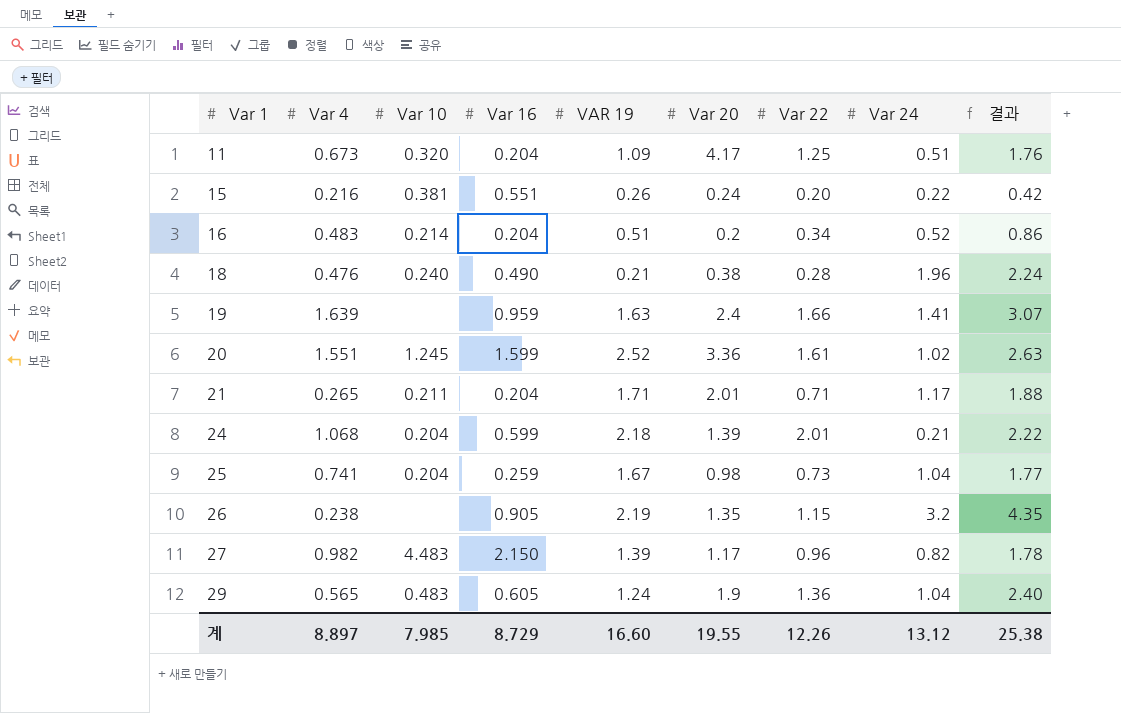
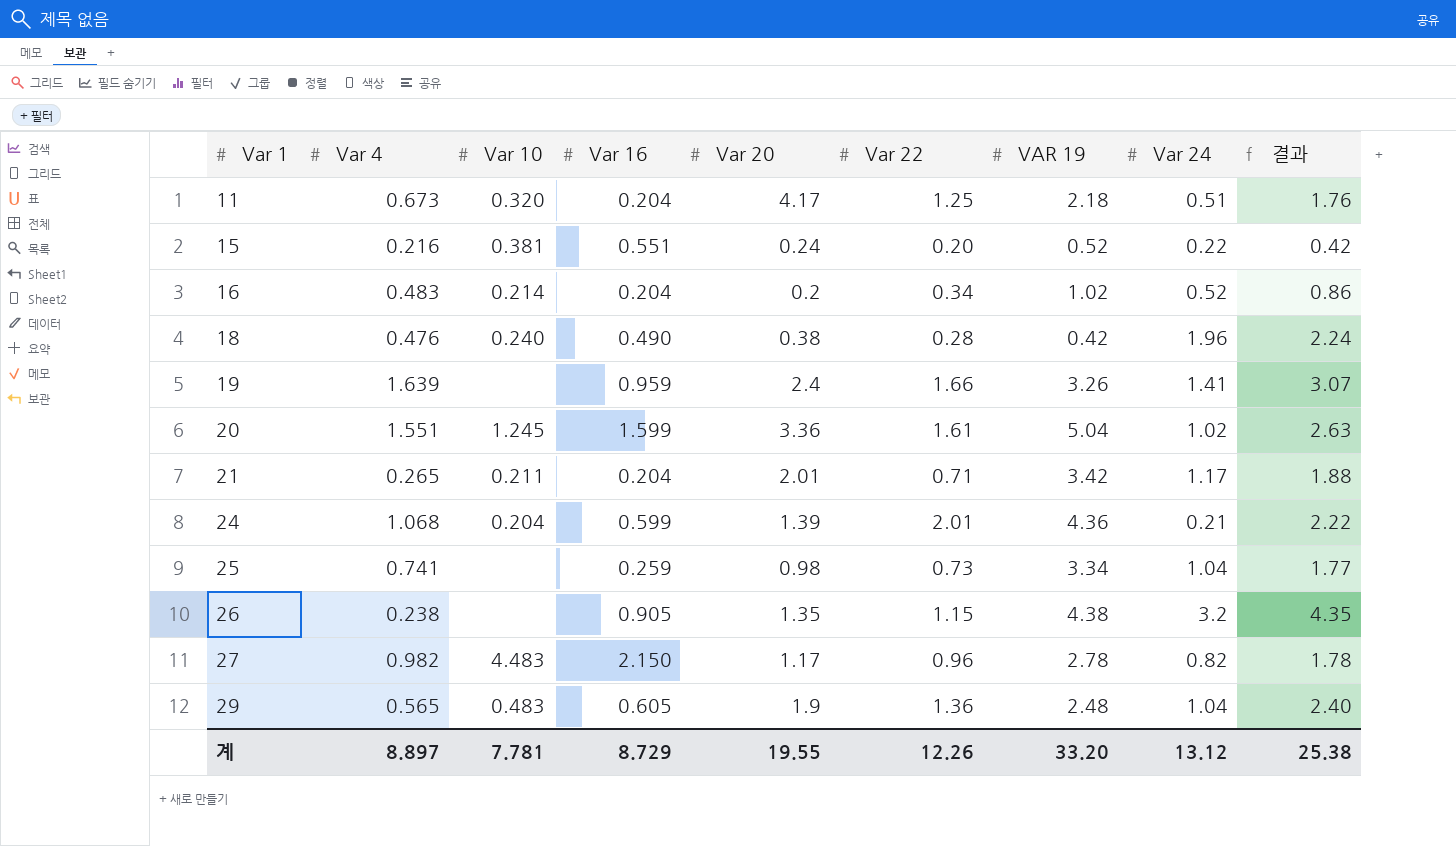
column VAR 19 | position: 5 -> 7
11 | VAR 19: 1.09 -> 2.18
15 | VAR 19: 0.26 -> 0.52
16 | VAR 19: 0.51 -> 1.02
18 | VAR 19: 0.21 -> 0.42
19 | VAR 19: 1.63 -> 3.26
20 | VAR 19: 2.52 -> 5.04
21 | VAR 19: 1.71 -> 3.42
24 | VAR 19: 2.18 -> 4.36
25 | Var 10: 0.204 -> none
25 | VAR 19: 1.67 -> 3.34
26 | VAR 19: 2.19 -> 4.38
27 | VAR 19: 1.39 -> 2.78
29 | VAR 19: 1.24 -> 2.48
계 | Var 10: 7.985 -> 7.781
계 | VAR 19: 16.60 -> 33.20

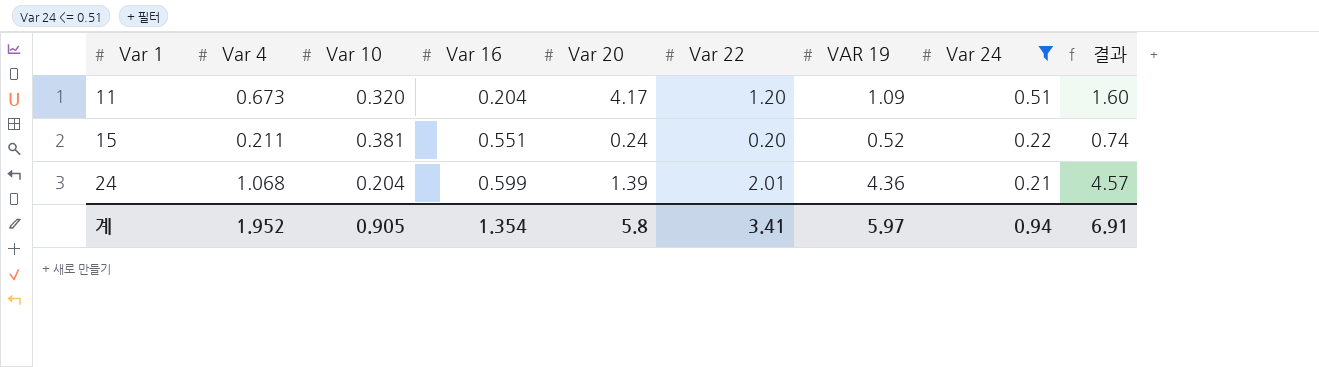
filter: none -> Var 24 <= 0.51
column 결과 | formula: [Var 22] + [Var 24] -> [VAR 19] + [Var 24]
11 | Var 22: 1.25 -> 1.20
11 | VAR 19: 2.18 -> 1.09
15 | Var 4: 0.216 -> 0.211
계 | Var 4: 8.897 -> 1.952
계 | Var 10: 7.781 -> 0.905
계 | Var 16: 8.729 -> 1.354
계 | Var 20: 19.55 -> 5.8
계 | Var 22: 12.26 -> 3.41
계 | VAR 19: 33.20 -> 5.97
계 | Var 24: 13.12 -> 0.94
계 | 결과: 25.38 -> 6.91

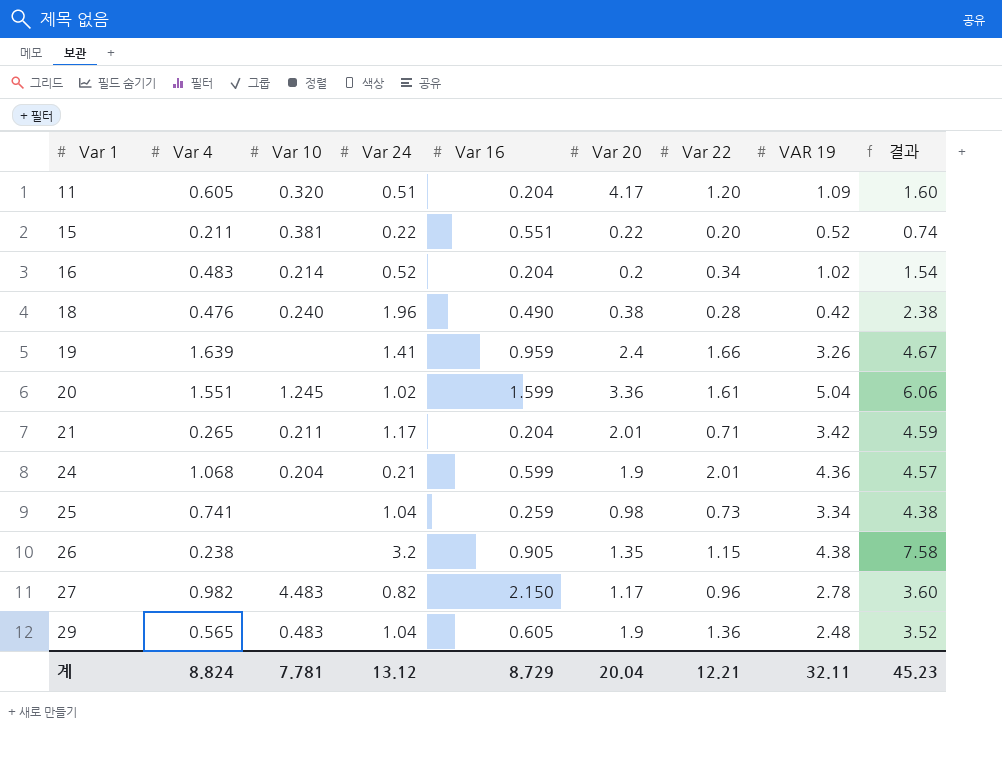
filter: Var 24 <= 0.51 -> none
column Var 24 | position: 8 -> 4
11 | Var 4: 0.673 -> 0.605
15 | Var 20: 0.24 -> 0.22
24 | Var 20: 1.39 -> 1.9
계 | Var 4: 1.952 -> 8.824
계 | Var 10: 0.905 -> 7.781
계 | Var 24: 0.94 -> 13.12
계 | Var 16: 1.354 -> 8.729
계 | Var 20: 5.8 -> 20.04
계 | Var 22: 3.41 -> 12.21
계 | VAR 19: 5.97 -> 32.11
계 | 결과: 6.91 -> 45.23

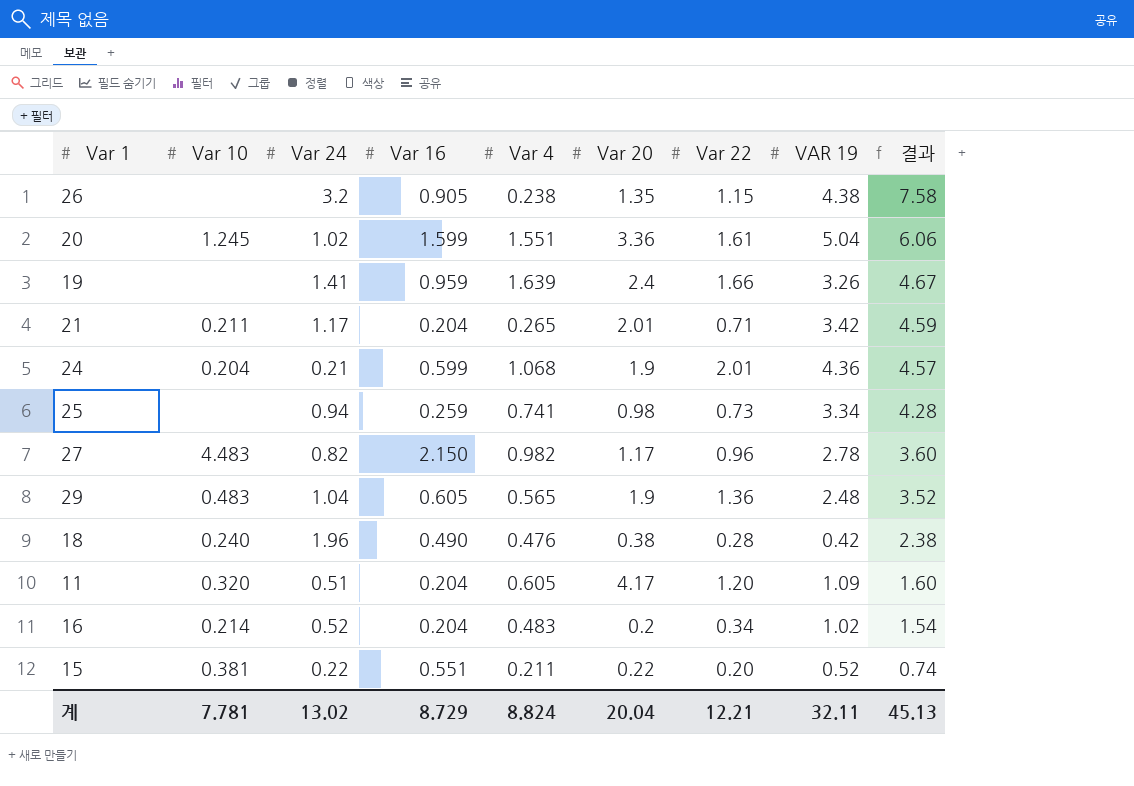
row order: Var 1 ascending -> 결과 descending
column Var 4 | position: 2 -> 5
25 | Var 24: 1.04 -> 0.94
25 | 결과: 4.38 -> 4.28
계 | Var 24: 13.12 -> 13.02
계 | 결과: 45.23 -> 45.13

